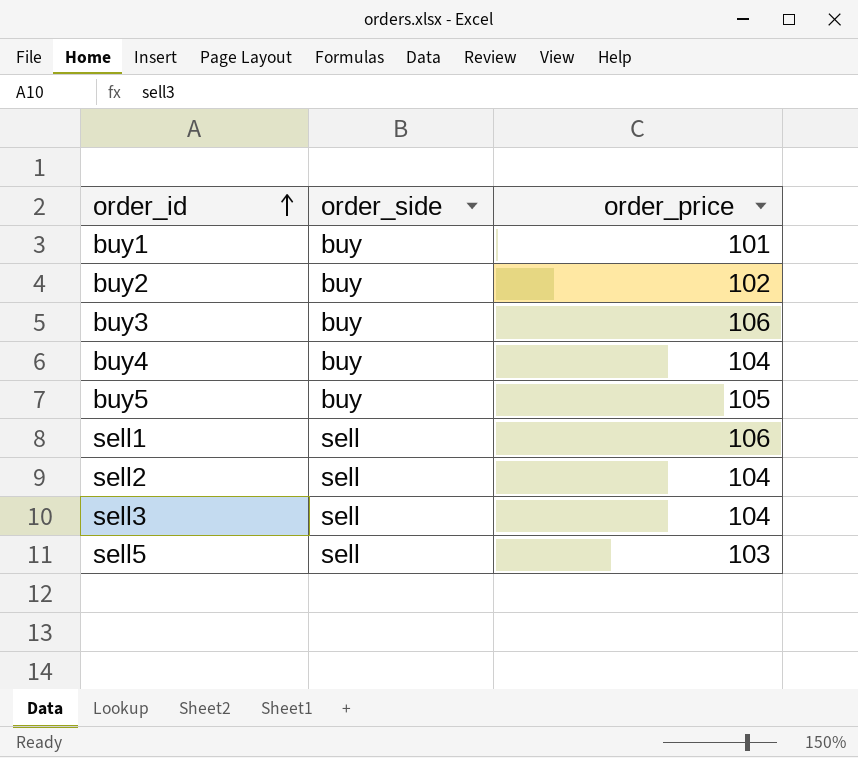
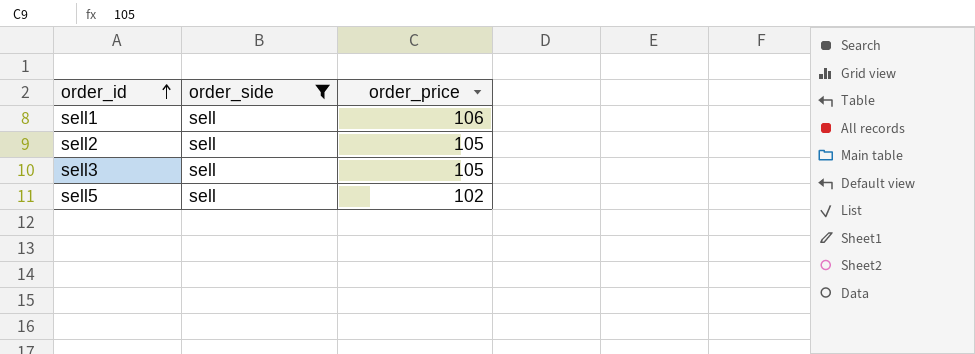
filter: none -> order_side = sell
sell2 | order_price: 104 -> 105
sell3 | order_price: 104 -> 105
sell5 | order_price: 103 -> 102

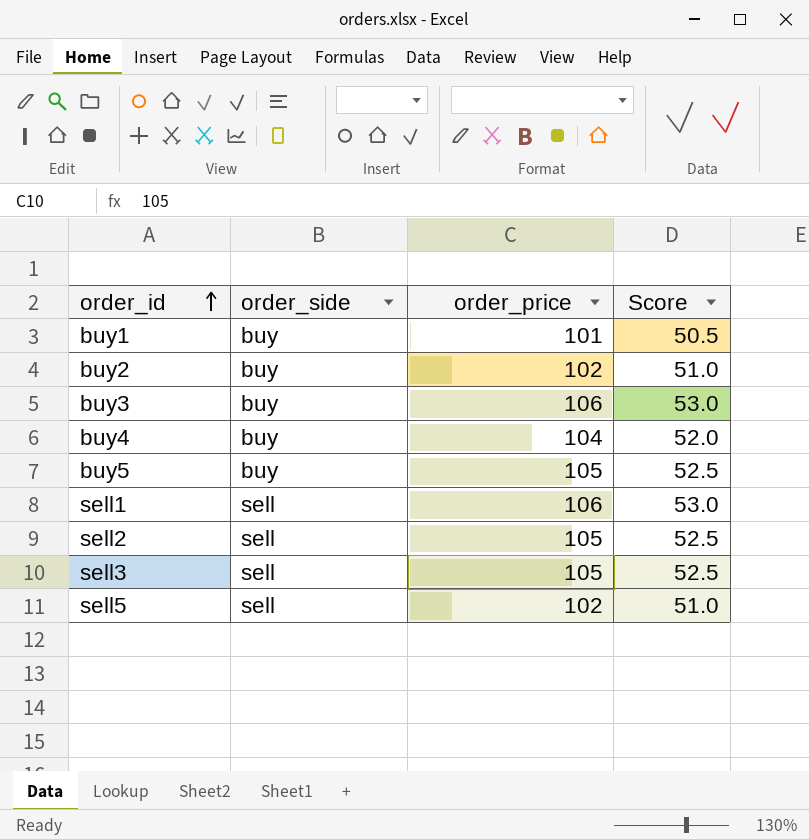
filter: order_side = sell -> none
column Score | formula: none -> [order_price] * 0.5

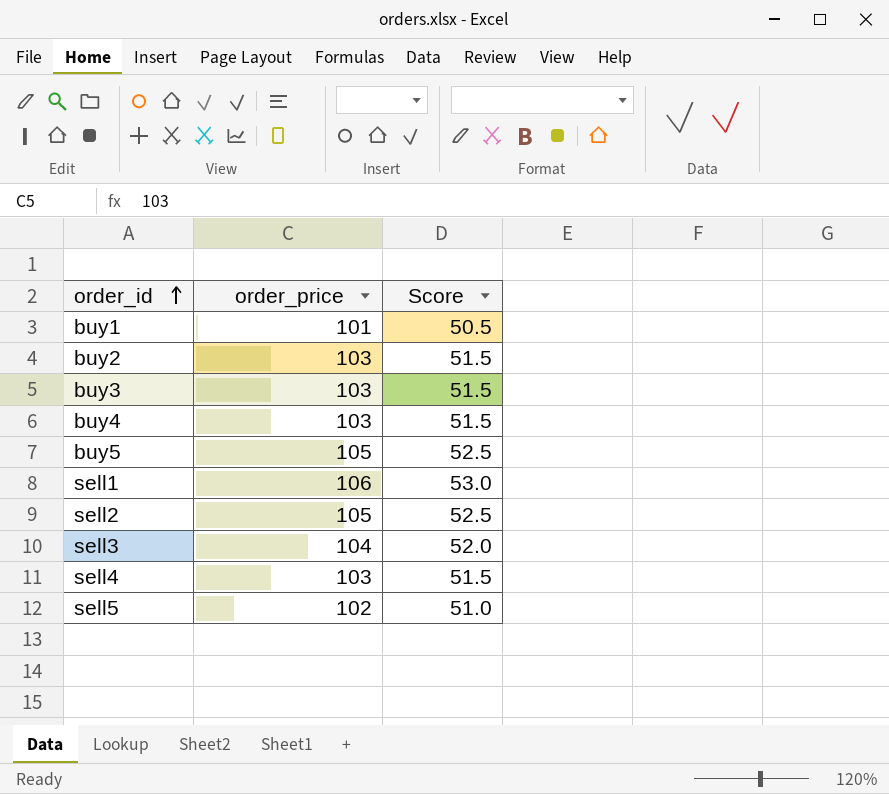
column order_side | position: 2 -> none
buy2 | order_price: 102 -> 103
buy2 | Score: 51.0 -> 51.5
buy3 | order_price: 106 -> 103
buy3 | Score: 53.0 -> 51.5
buy4 | order_price: 104 -> 103
buy4 | Score: 52.0 -> 51.5
sell3 | order_price: 105 -> 104
sell3 | Score: 52.5 -> 52.0
row sell4: none -> 103 | 51.5

